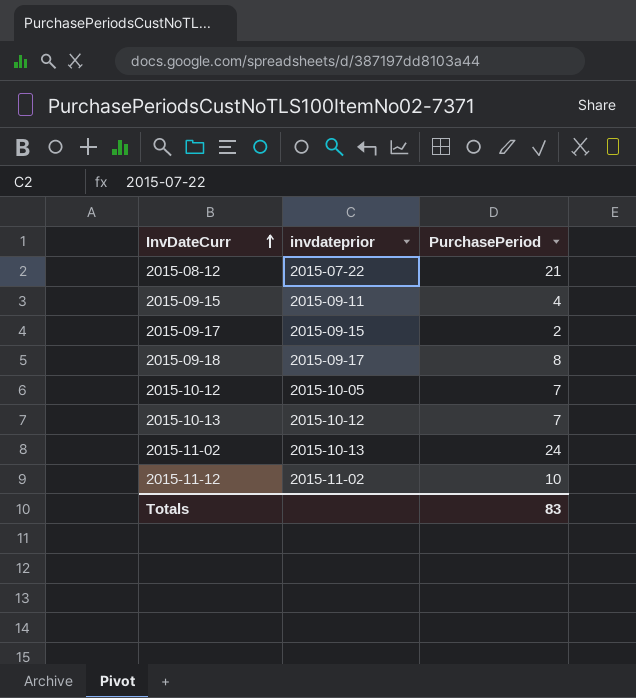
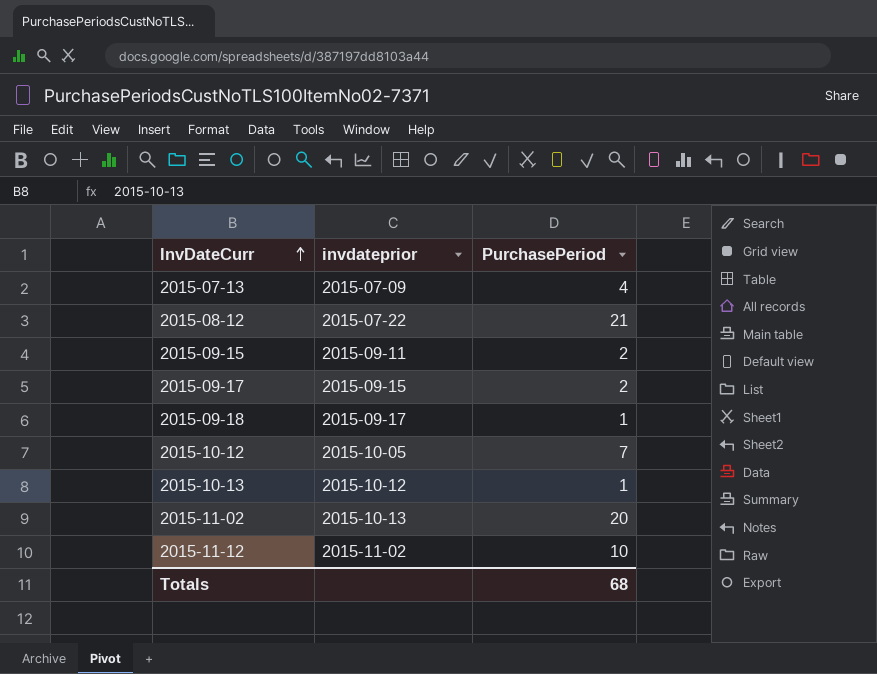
row 2015-07-13: none -> 2015-07-09 | 4
2015-09-15 | PurchasePeriod: 4 -> 2
2015-09-18 | PurchasePeriod: 8 -> 1
2015-10-13 | PurchasePeriod: 7 -> 1
2015-11-02 | PurchasePeriod: 24 -> 20
Totals | PurchasePeriod: 83 -> 68

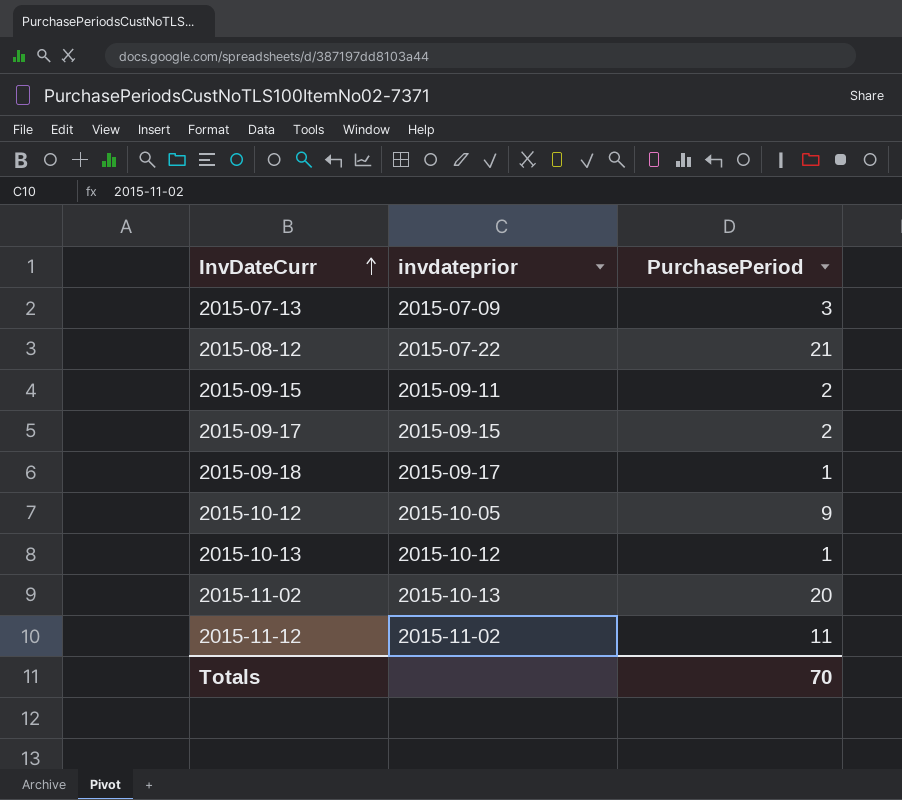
2015-07-13 | PurchasePeriod: 4 -> 3
2015-10-12 | PurchasePeriod: 7 -> 9
2015-11-12 | PurchasePeriod: 10 -> 11
Totals | PurchasePeriod: 68 -> 70

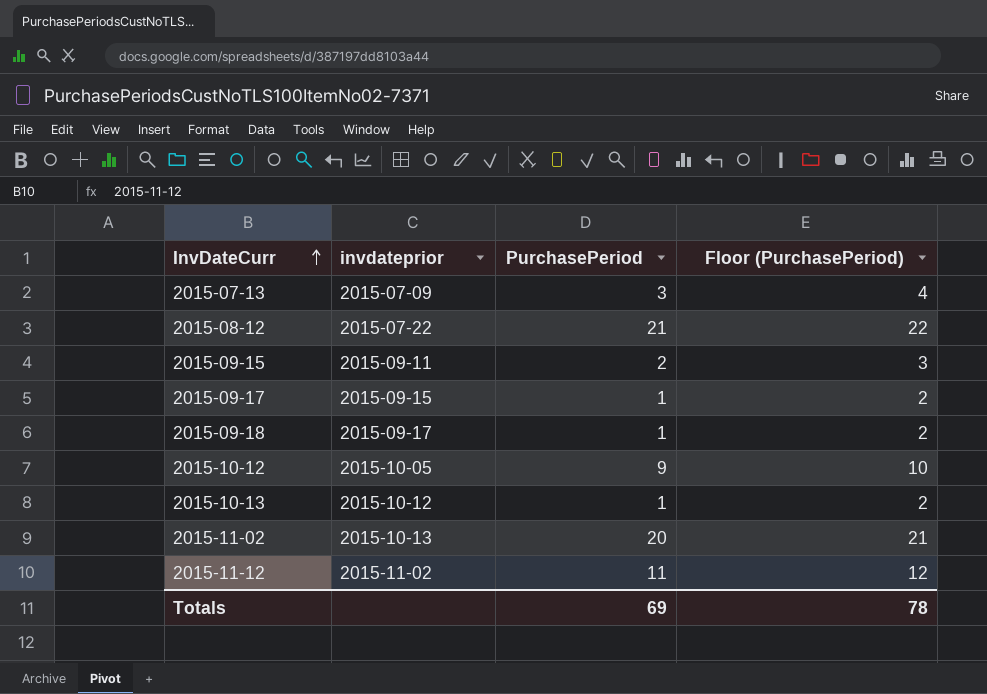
column Floor (PurchasePeriod) | formula: none -> [PurchasePeriod] + 1
2015-09-17 | PurchasePeriod: 2 -> 1
Totals | PurchasePeriod: 70 -> 69

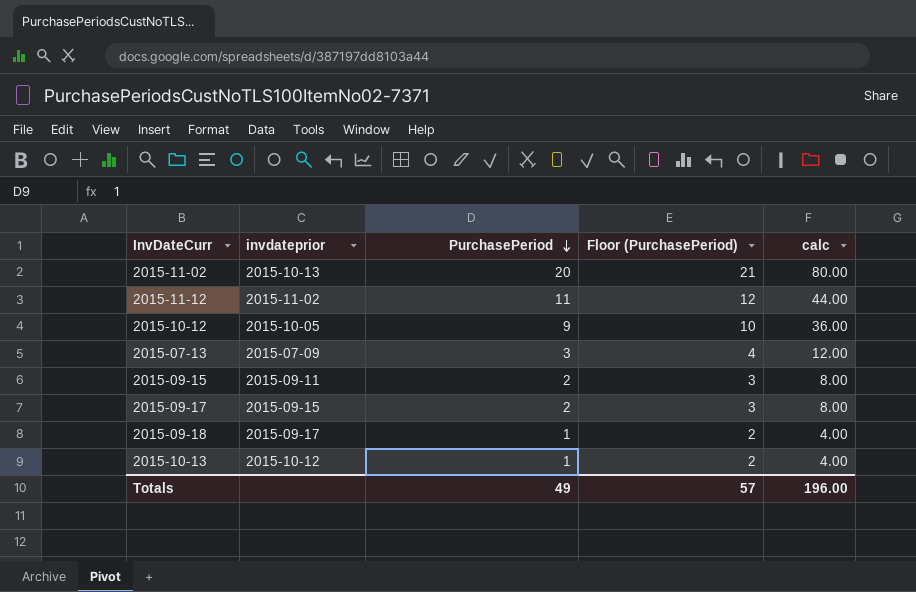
row order: InvDateCurr ascending -> PurchasePeriod descending
column calc | formula: none -> [PurchasePeriod] * 4
row 2015-08-12: 2015-07-22 | 21 | 22 -> none
2015-09-17 | PurchasePeriod: 1 -> 2
2015-09-17 | Floor (PurchasePeriod): 2 -> 3
Totals | PurchasePeriod: 69 -> 49
Totals | Floor (PurchasePeriod): 78 -> 57

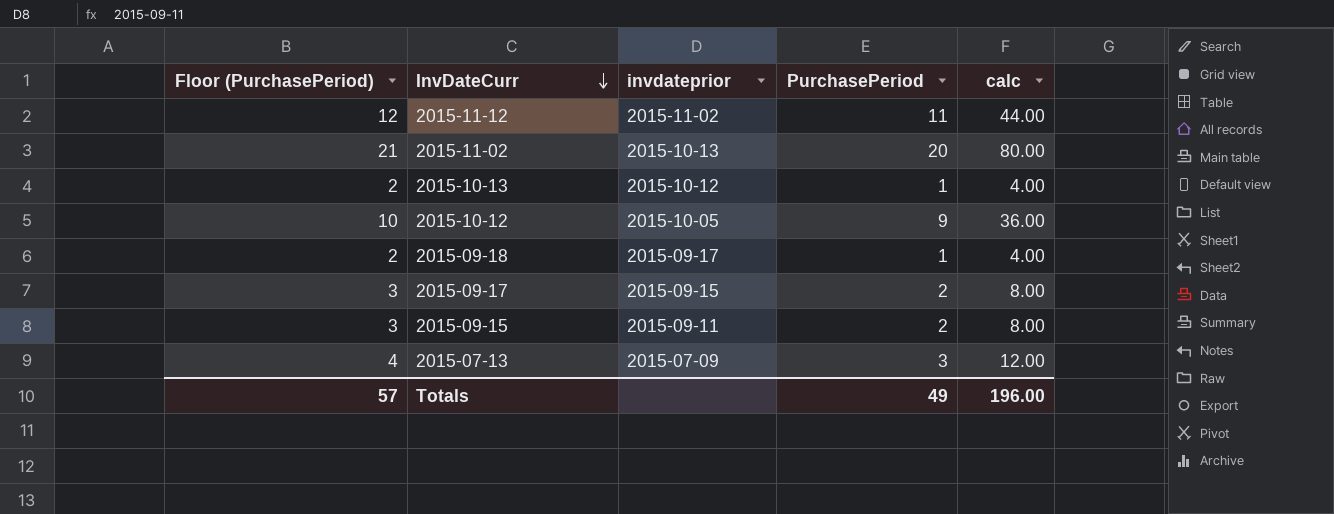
row order: PurchasePeriod descending -> InvDateCurr descending
column Floor (PurchasePeriod) | position: 4 -> 1

